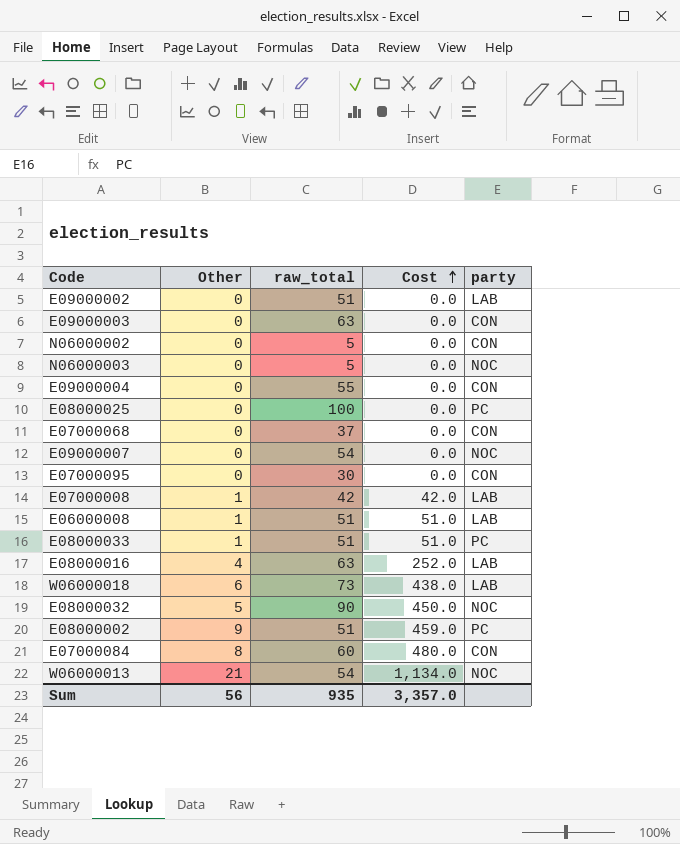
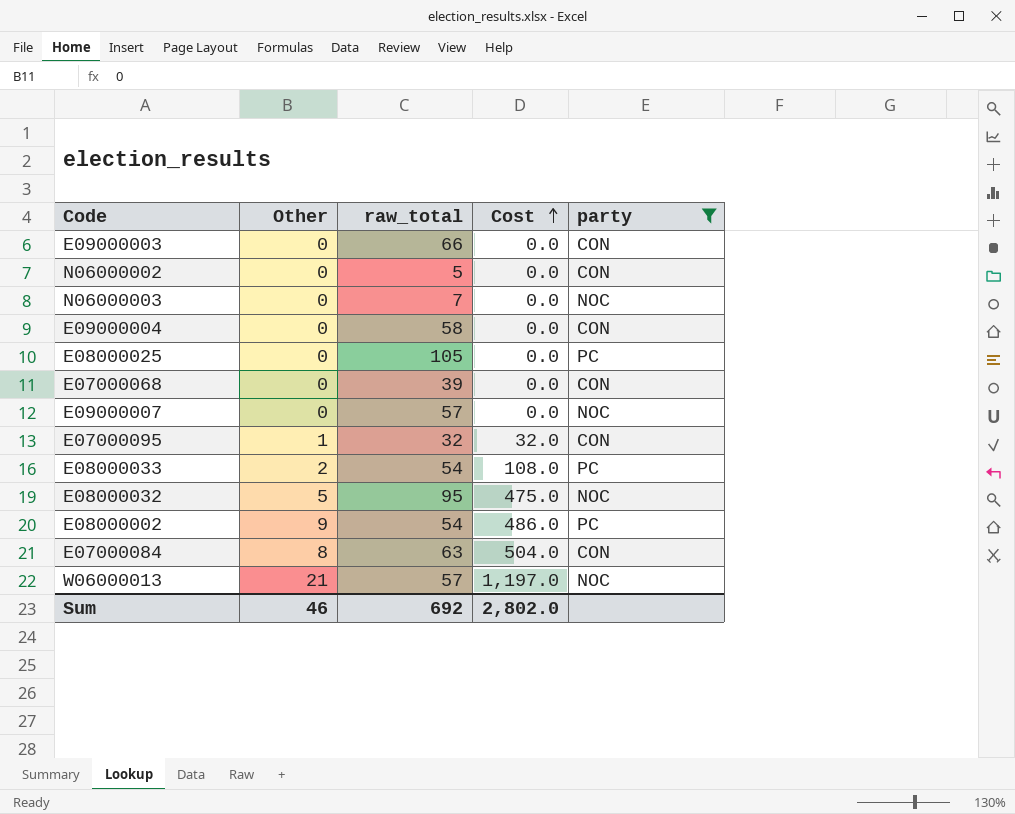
filter: none -> party != LAB
E09000003 | raw_total: 63 -> 66
N06000003 | raw_total: 5 -> 7
E09000004 | raw_total: 55 -> 58
E08000025 | raw_total: 100 -> 105
E07000068 | raw_total: 37 -> 39
E09000007 | raw_total: 54 -> 57
E07000095 | Other: 0 -> 1
E07000095 | raw_total: 30 -> 32
E07000095 | Cost: 0.0 -> 32.0
E08000033 | Other: 1 -> 2
E08000033 | raw_total: 51 -> 54
E08000033 | Cost: 51.0 -> 108.0
E08000032 | raw_total: 90 -> 95
E08000032 | Cost: 450.0 -> 475.0
E08000002 | raw_total: 51 -> 54
E08000002 | Cost: 459.0 -> 486.0
E07000084 | raw_total: 60 -> 63
E07000084 | Cost: 480.0 -> 504.0
W06000013 | raw_total: 54 -> 57
W06000013 | Cost: 1,134.0 -> 1,197.0
Sum | Other: 56 -> 46
Sum | raw_total: 935 -> 692
Sum | Cost: 3,357.0 -> 2,802.0

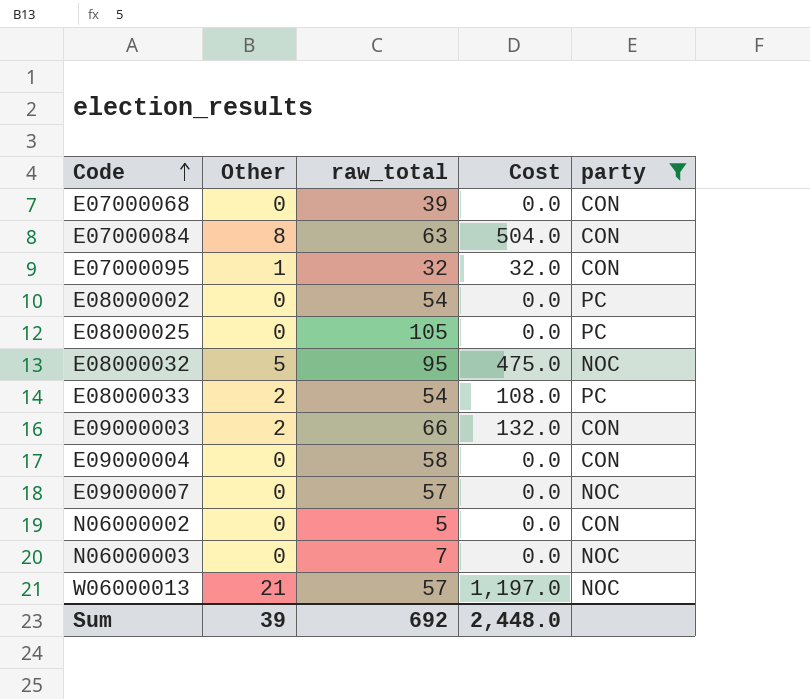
row order: Cost ascending -> Code ascending
E08000002 | Other: 9 -> 0
E08000002 | Cost: 486.0 -> 0.0
E09000003 | Other: 0 -> 2
E09000003 | Cost: 0.0 -> 132.0
Sum | Other: 46 -> 39
Sum | Cost: 2,802.0 -> 2,448.0

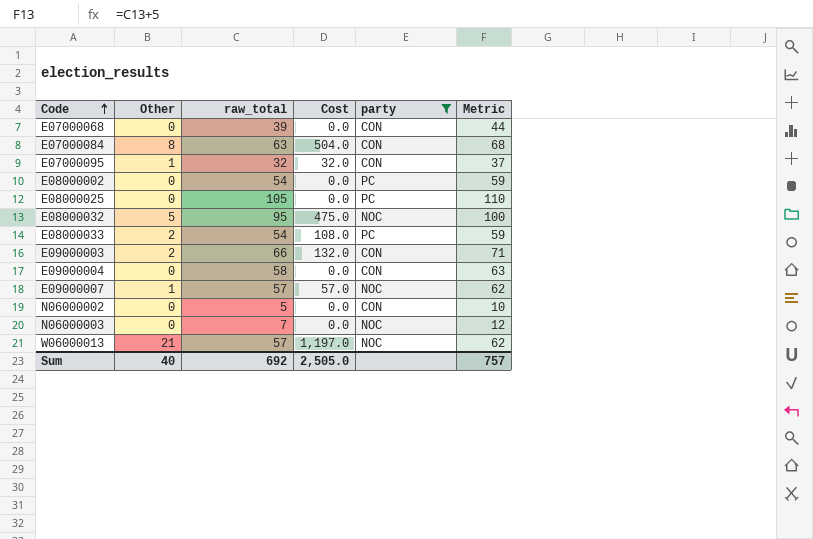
column Metric | formula: none -> [raw_total] + 5
E09000007 | Other: 0 -> 1
E09000007 | Cost: 0.0 -> 57.0
Sum | Other: 39 -> 40
Sum | Cost: 2,448.0 -> 2,505.0

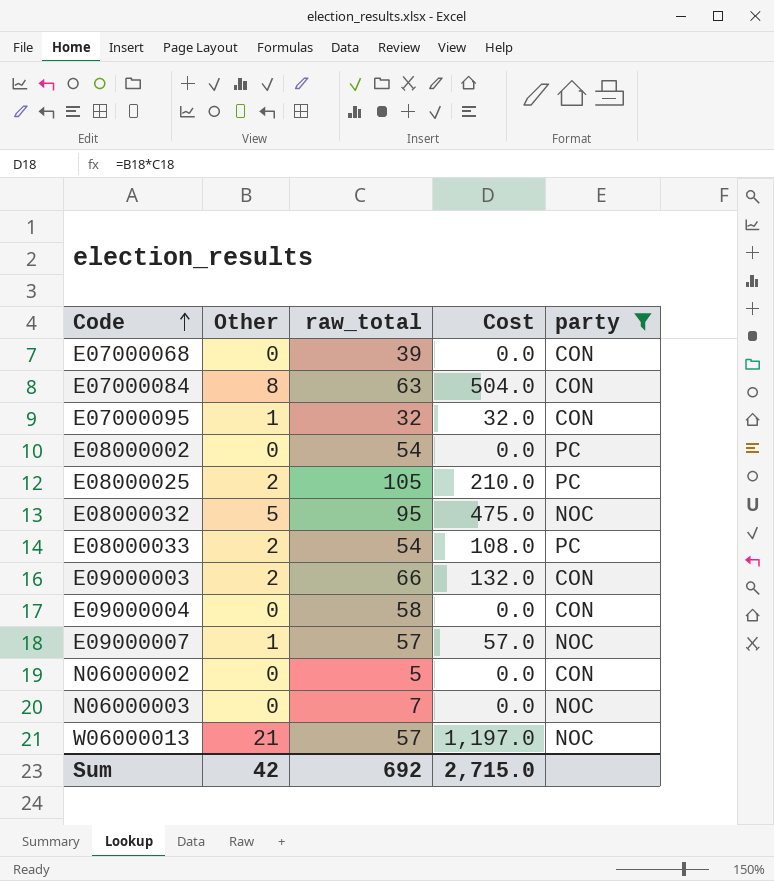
column Metric | formula: [raw_total] + 5 -> none
E08000025 | Other: 0 -> 2
E08000025 | Cost: 0.0 -> 210.0
Sum | Other: 40 -> 42
Sum | Cost: 2,505.0 -> 2,715.0

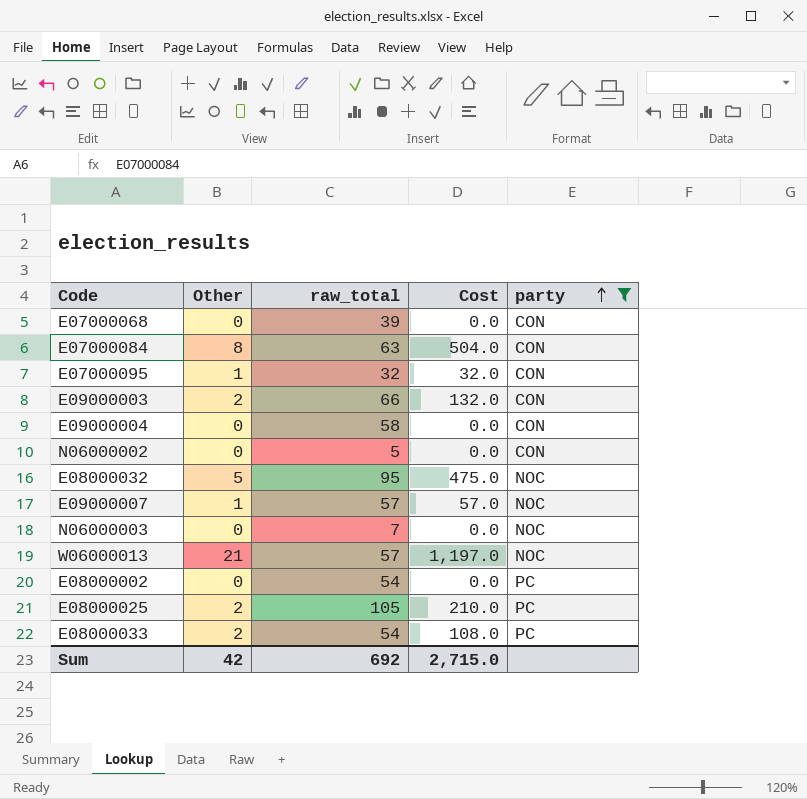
row order: Code ascending -> party ascending

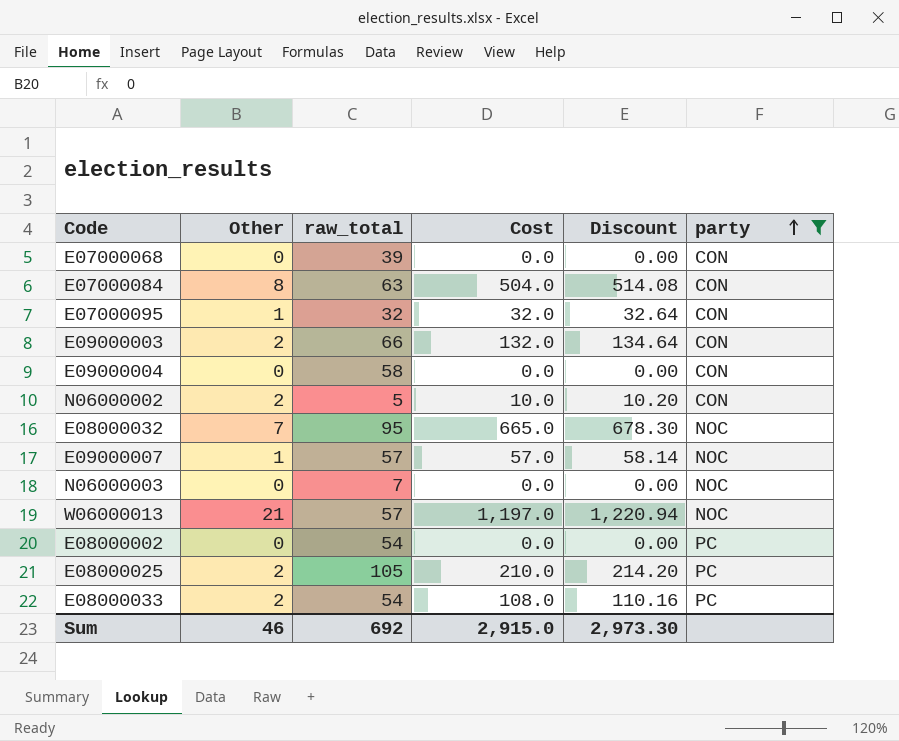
column Discount | formula: none -> [Cost] * 1.02
N06000002 | Other: 0 -> 2
N06000002 | Cost: 0.0 -> 10.0
E08000032 | Other: 5 -> 7
E08000032 | Cost: 475.0 -> 665.0
Sum | Other: 42 -> 46
Sum | Cost: 2,715.0 -> 2,915.0

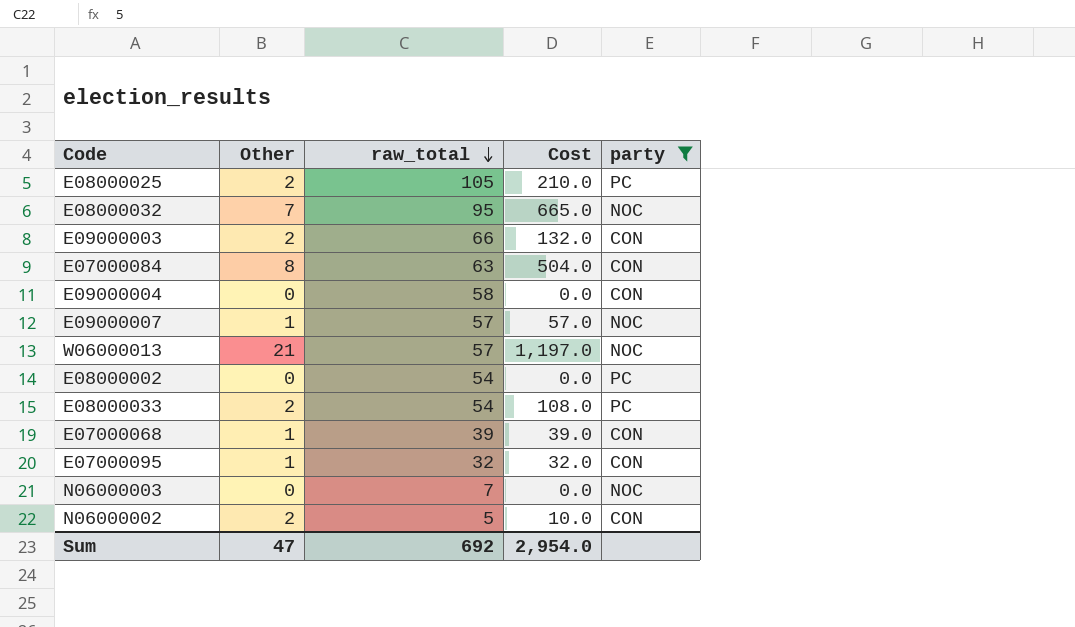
row order: party ascending -> raw_total descending
column Discount | formula: [Cost] * 1.02 -> none
E07000068 | Other: 0 -> 1
E07000068 | Cost: 0.0 -> 39.0
Sum | Other: 46 -> 47
Sum | Cost: 2,915.0 -> 2,954.0

